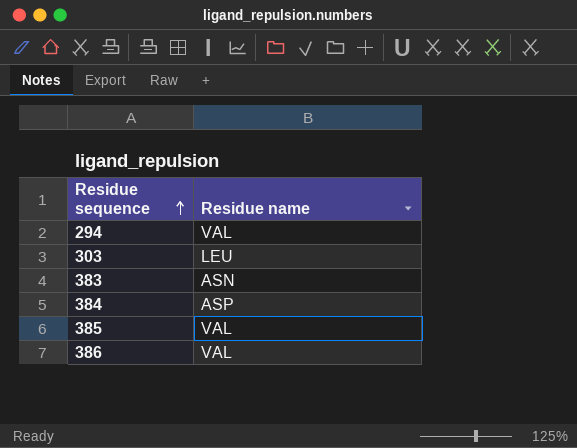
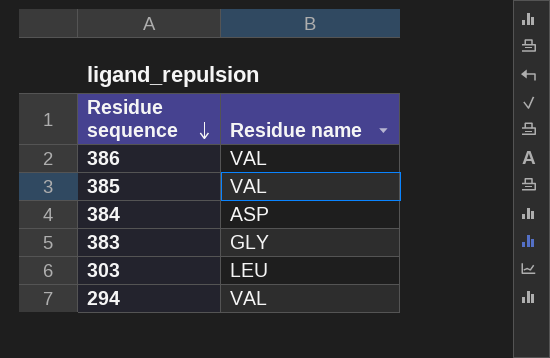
row order: Residue sequence ascending -> Residue sequence descending
383 | Residue name: ASN -> GLY

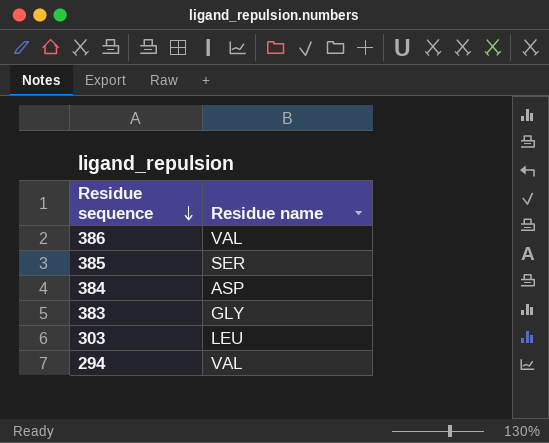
385 | Residue name: VAL -> SER

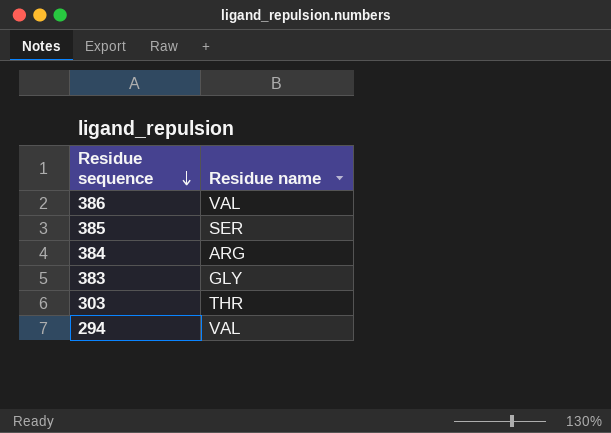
384 | Residue name: ASP -> ARG
303 | Residue name: LEU -> THR

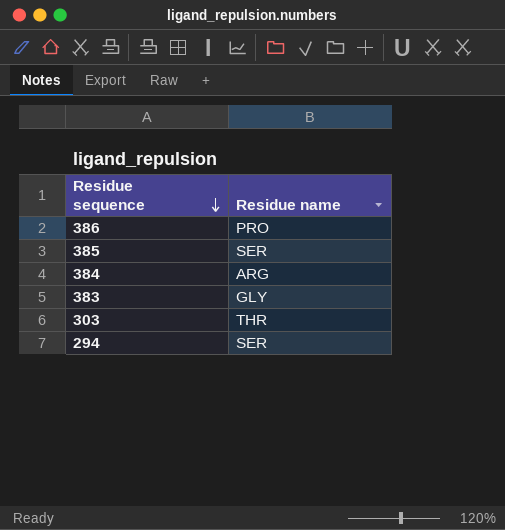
386 | Residue name: VAL -> PRO
294 | Residue name: VAL -> SER

